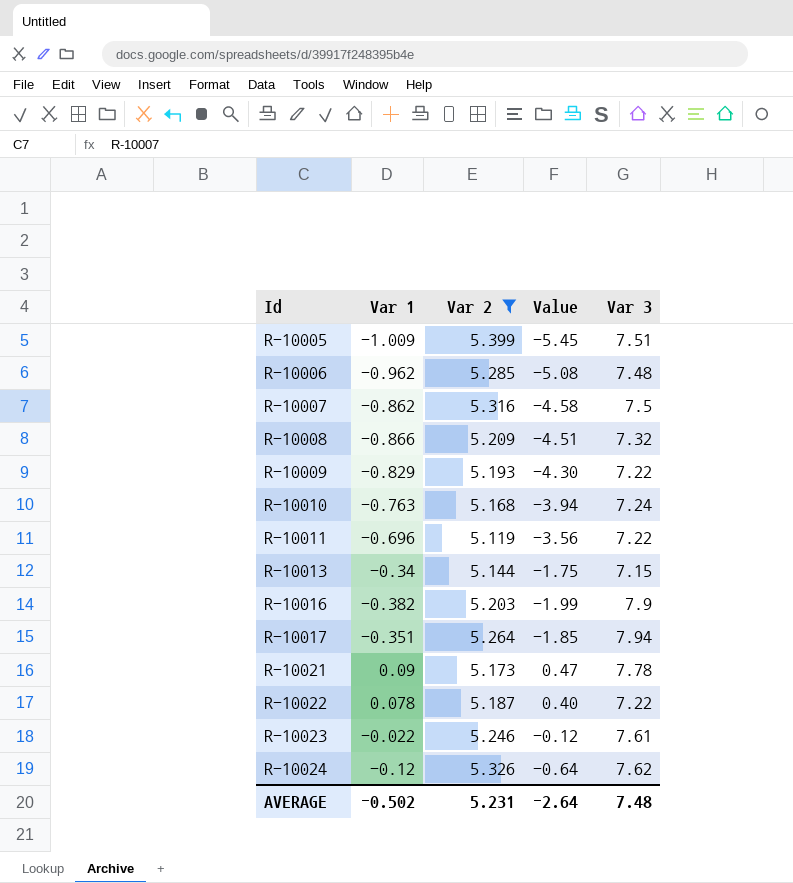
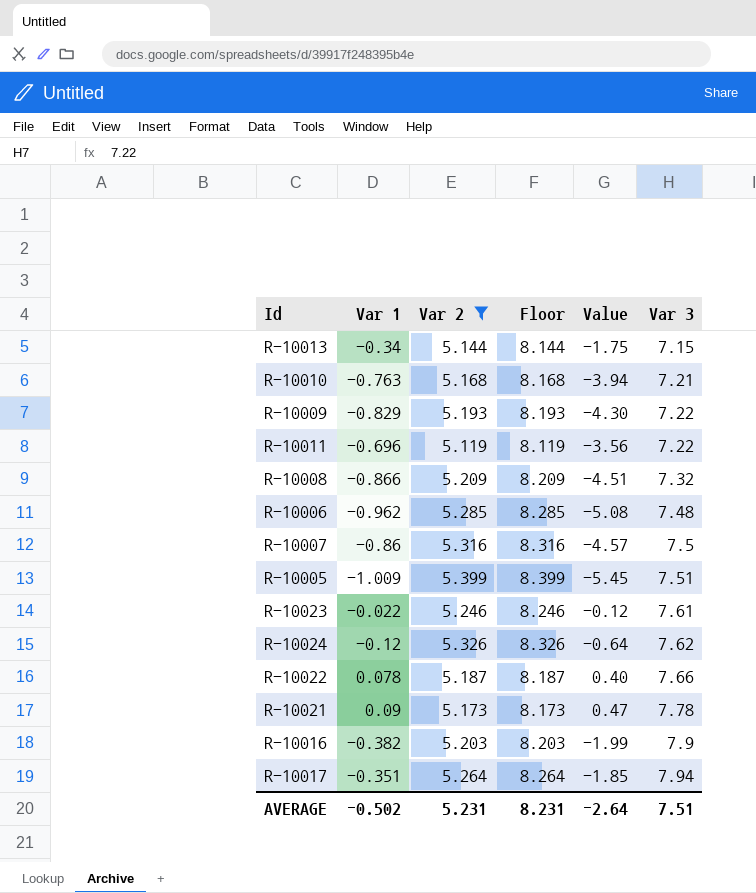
row order: Id ascending -> Var 3 ascending
column Floor | formula: none -> [Var 2] + 3
R-10010 | Var 3: 7.24 -> 7.21
R-10007 | Var 1: -0.862 -> -0.86
R-10007 | Value: -4.58 -> -4.57
R-10022 | Var 3: 7.22 -> 7.66
AVERAGE | Var 3: 7.48 -> 7.51

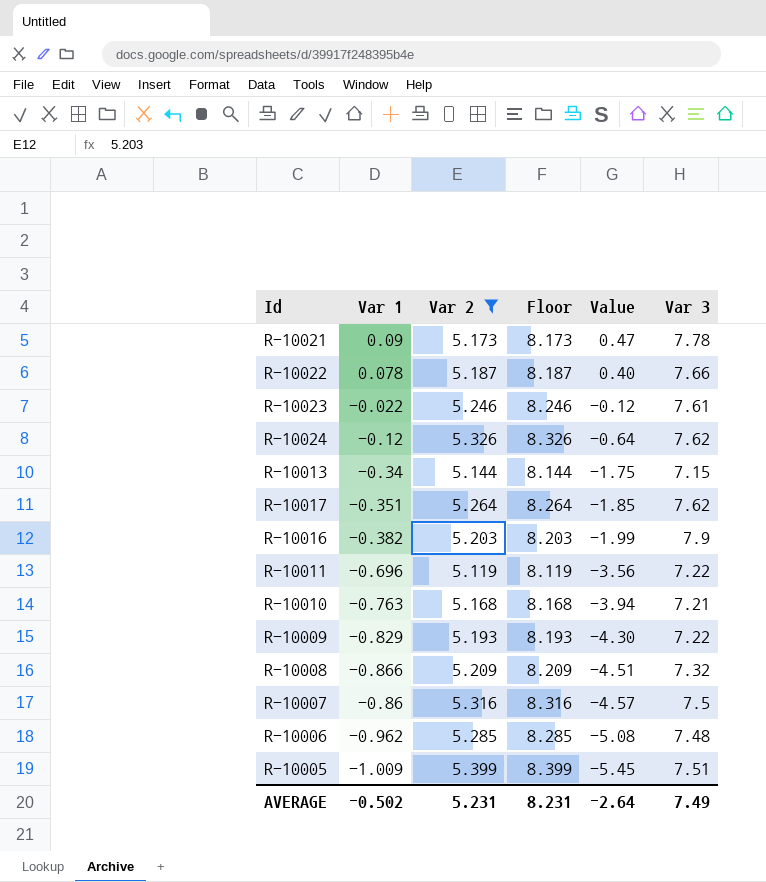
row order: Var 3 ascending -> Value descending
R-10017 | Var 3: 7.94 -> 7.62
AVERAGE | Var 3: 7.51 -> 7.49

